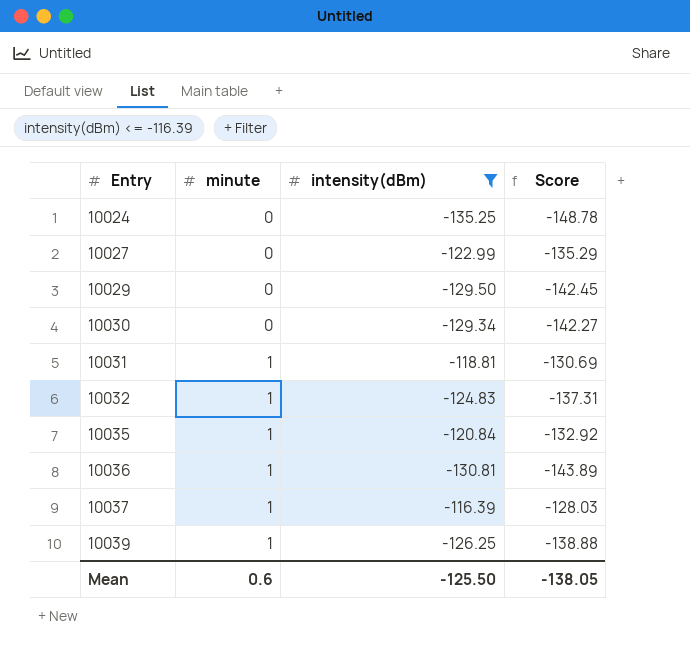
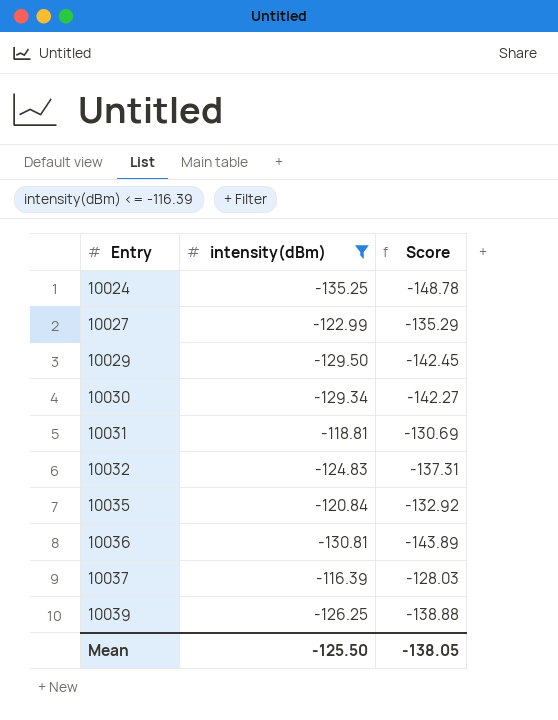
column minute | position: 2 -> none

